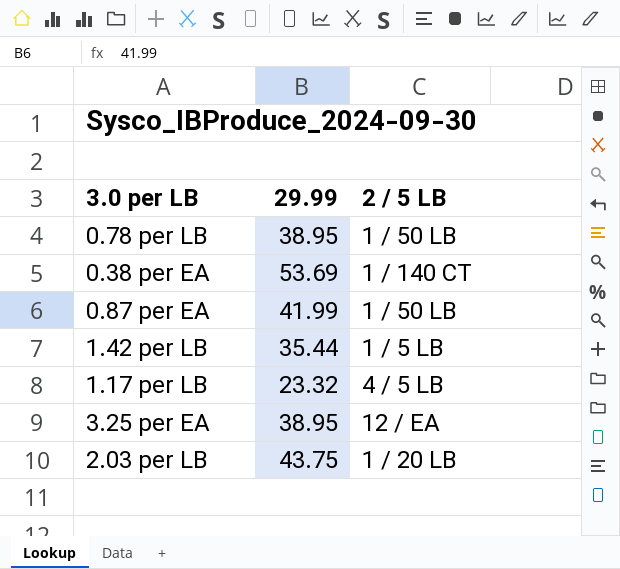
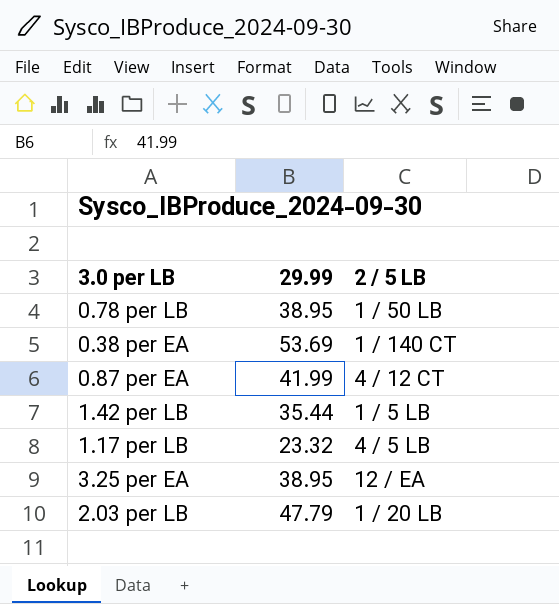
0.87 per EA | 2 / 5 LB: 1 / 50 LB -> 4 / 12 CT
2.03 per LB | 29.99: 43.75 -> 47.79

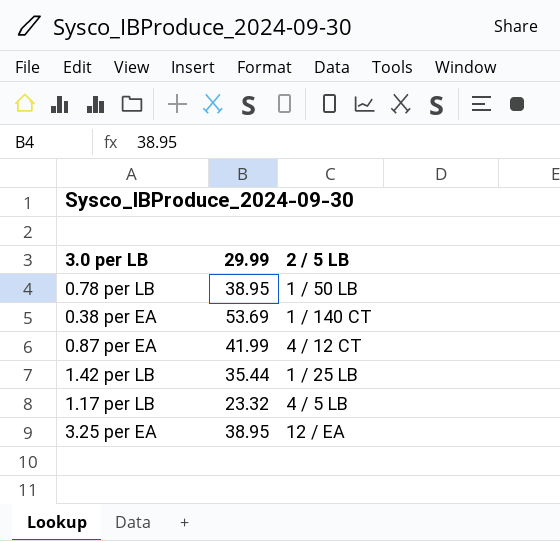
row 2.03 per LB: 47.79 | 1 / 20 LB -> none
1.42 per LB | 2 / 5 LB: 1 / 5 LB -> 1 / 25 LB

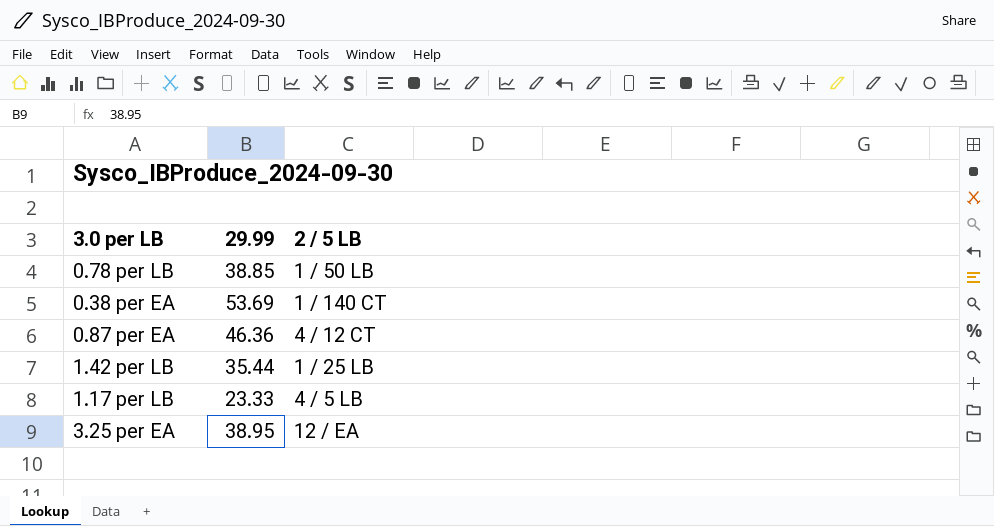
0.78 per LB | 29.99: 38.95 -> 38.85
0.87 per EA | 29.99: 41.99 -> 46.36
1.17 per LB | 29.99: 23.32 -> 23.33

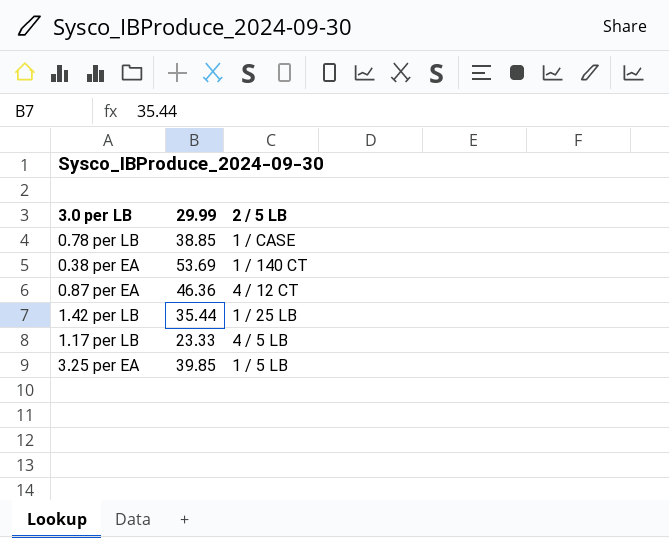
0.78 per LB | 2 / 5 LB: 1 / 50 LB -> 1 / CASE
3.25 per EA | 29.99: 38.95 -> 39.85
3.25 per EA | 2 / 5 LB: 12 / EA -> 1 / 5 LB

